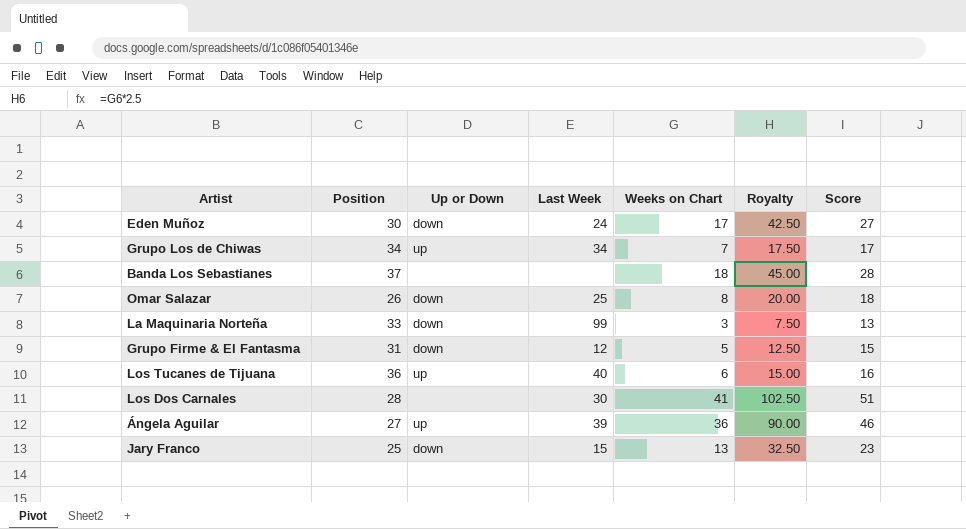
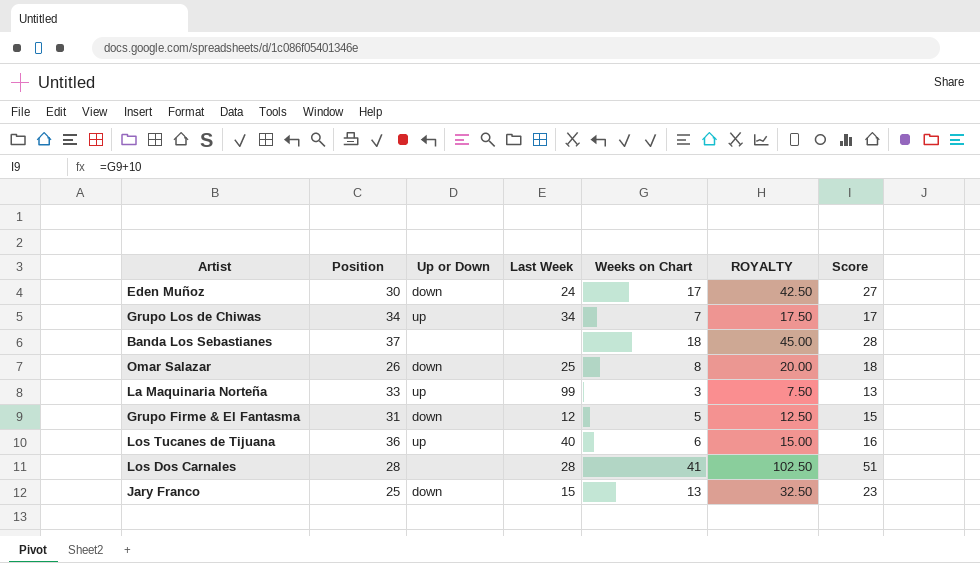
column name: Royalty -> ROYALTY
row Ángela Aguilar: 27 | up | 39 | 36 | 90.00 | 46 -> none
La Maquinaria Norteña | Up or Down: down -> up
Los Dos Carnales | Last Week: 30 -> 28

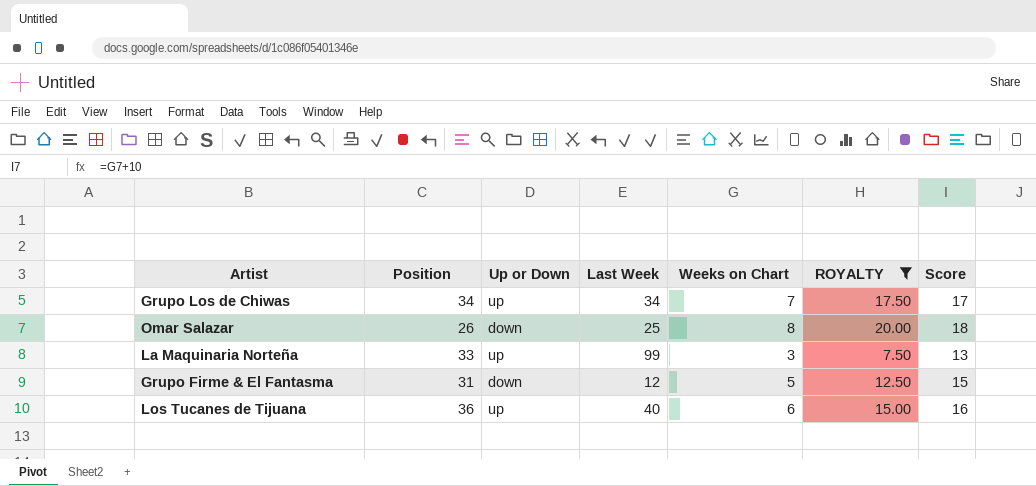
filter: none -> ROYALTY <= 20.00

